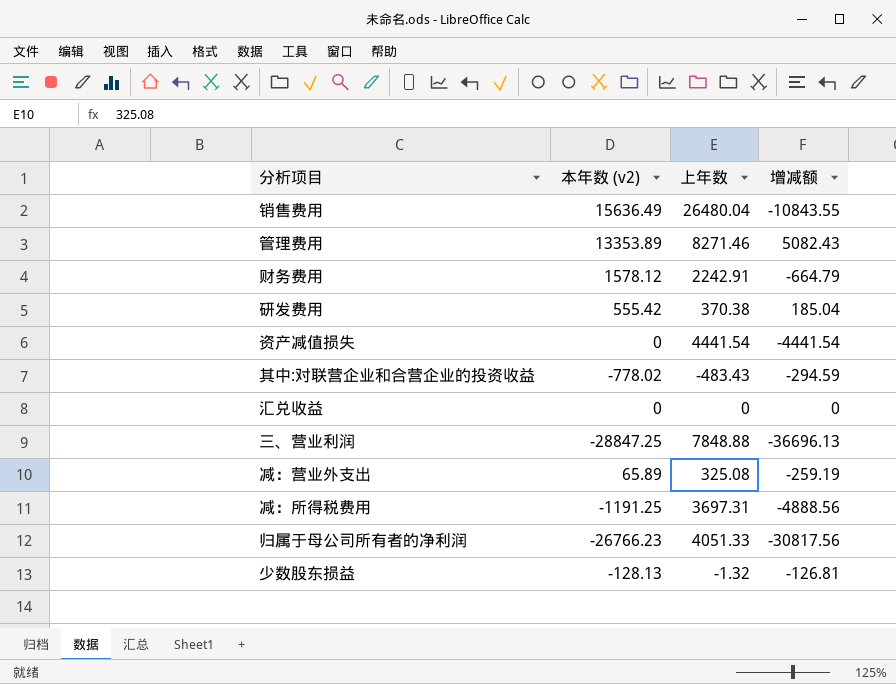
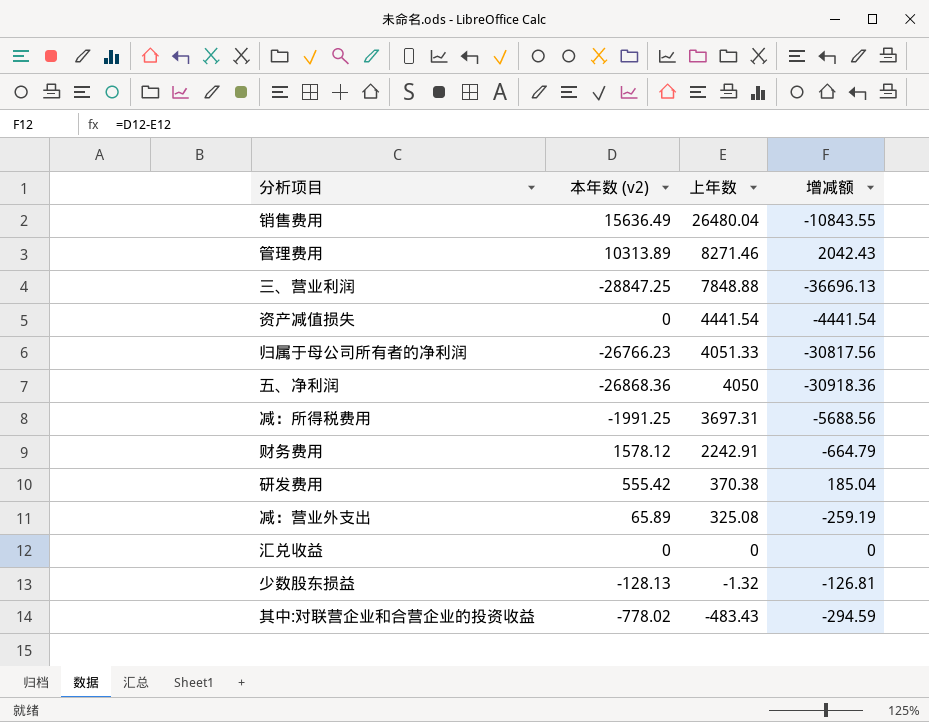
row order: none -> 上年数 descending
管理费用 | 本年数 (v2): 13353.89 -> 10313.89
管理费用 | 增减额: 5082.43 -> 2042.43
row 五、净利润: none -> -26868.36 | 4050 | -30918.36
减：所得税费用 | 本年数 (v2): -1191.25 -> -1991.25
减：所得税费用 | 增减额: -4888.56 -> -5688.56

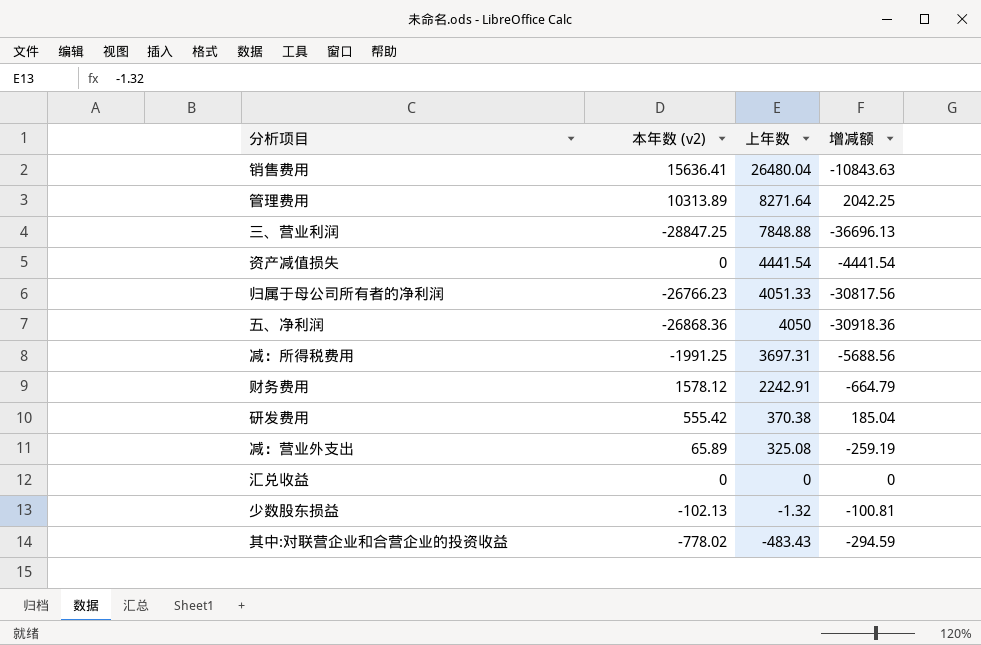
销售费用 | 本年数 (v2): 15636.49 -> 15636.41
销售费用 | 增减额: -10843.55 -> -10843.63
管理费用 | 上年数: 8271.46 -> 8271.64
管理费用 | 增减额: 2042.43 -> 2042.25
少数股东损益 | 本年数 (v2): -128.13 -> -102.13
少数股东损益 | 增减额: -126.81 -> -100.81

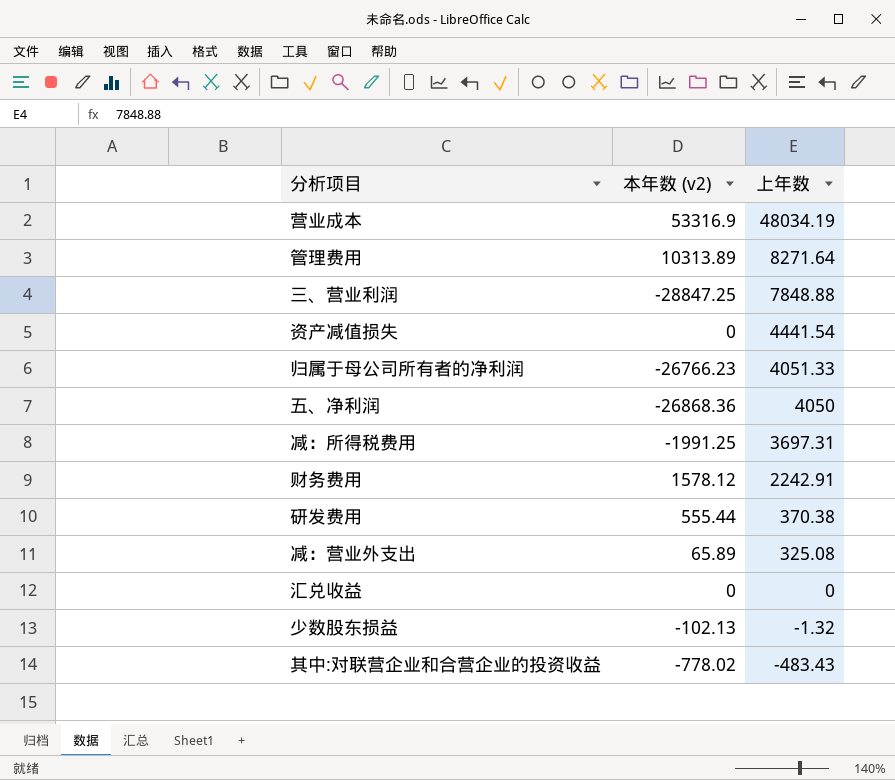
column 增减额 | formula: [本年数 (v2)] - [上年数] -> none
row 销售费用: 15636.41 | 26480.04 | -10843.63 -> none
row 营业成本: none -> 53316.9 | 48034.19
研发费用 | 本年数 (v2): 555.42 -> 555.44

